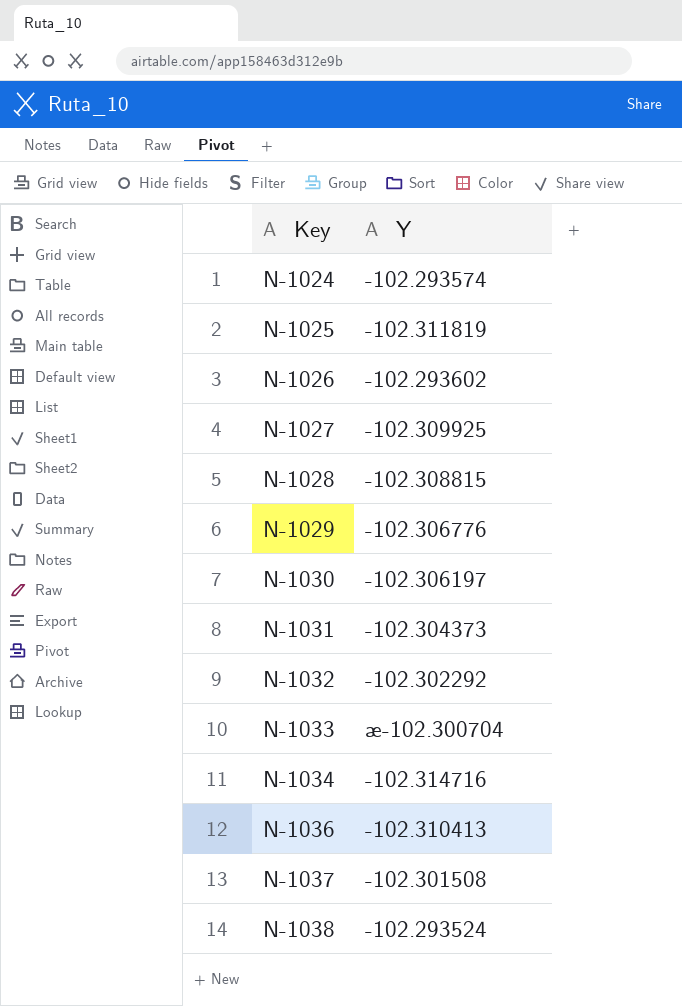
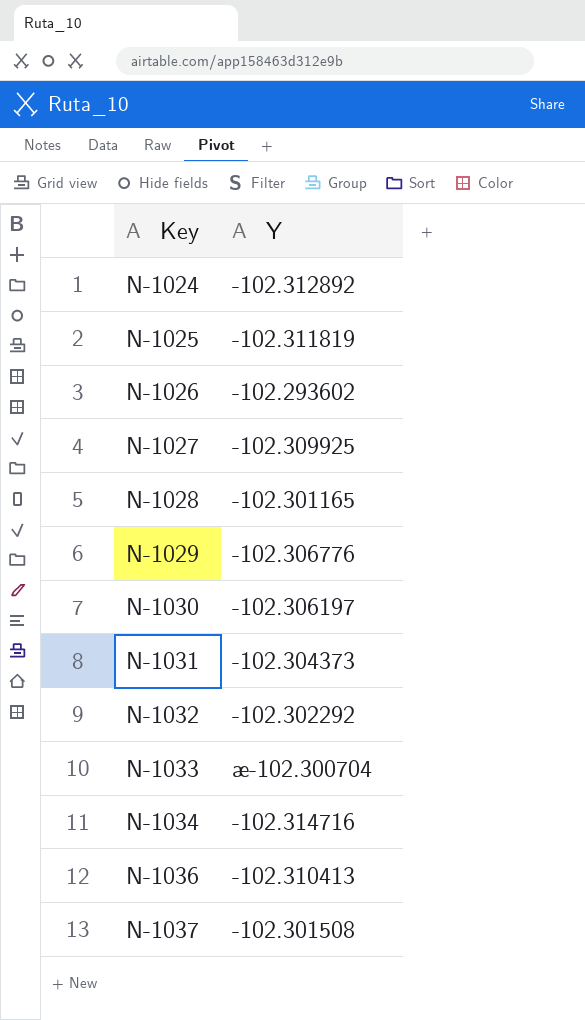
row N-1038: -102.293524 -> none
N-1024 | Y: -102.293574 -> -102.312892
N-1028 | Y: -102.308815 -> -102.301165

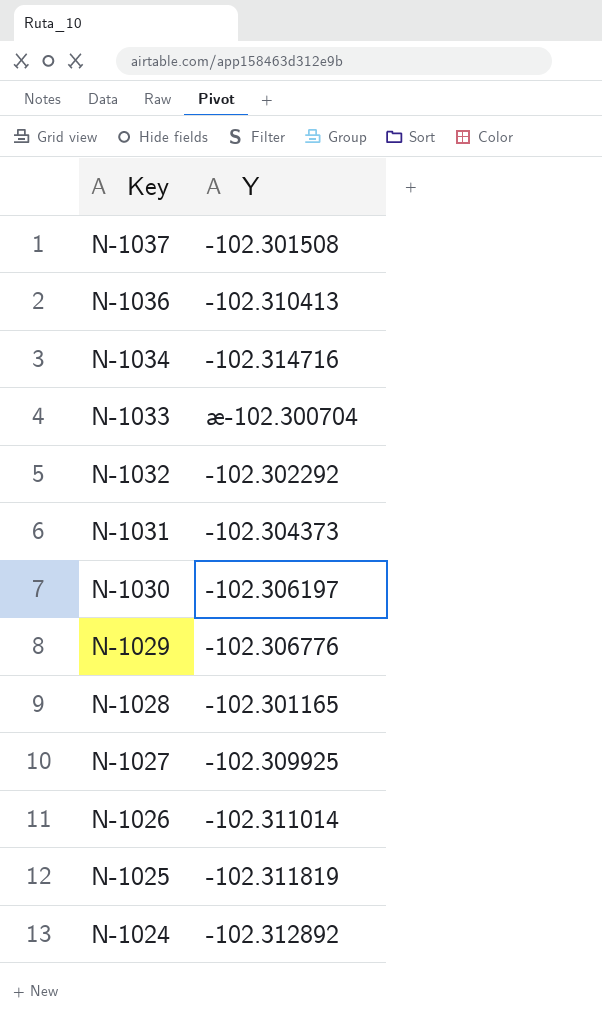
row order: Key ascending -> Key descending
N-1026 | Y: -102.293602 -> -102.311014

